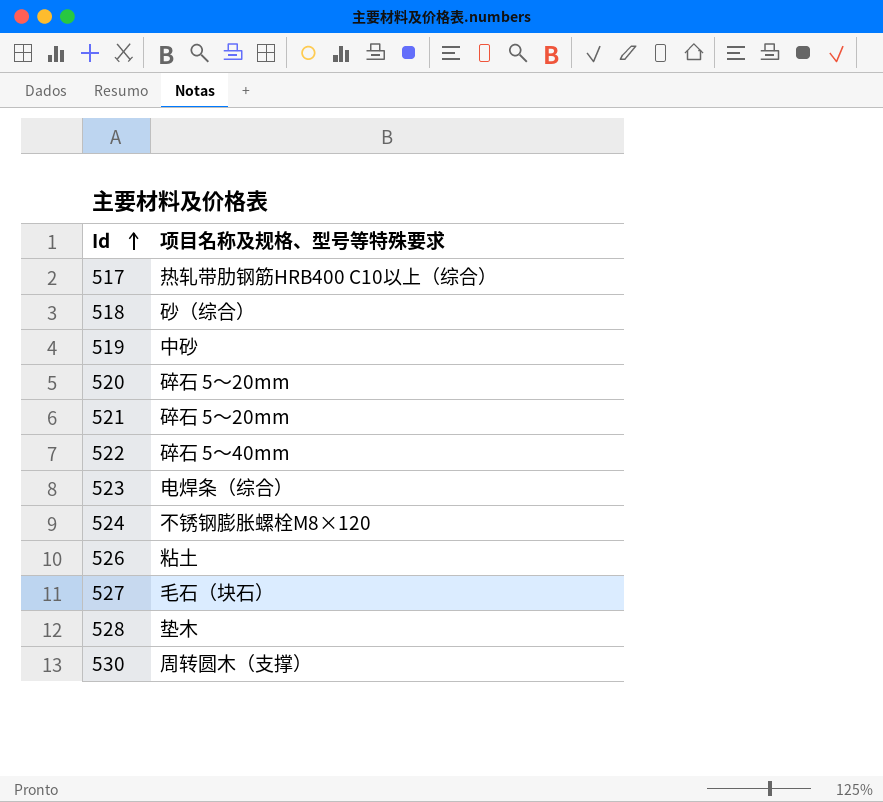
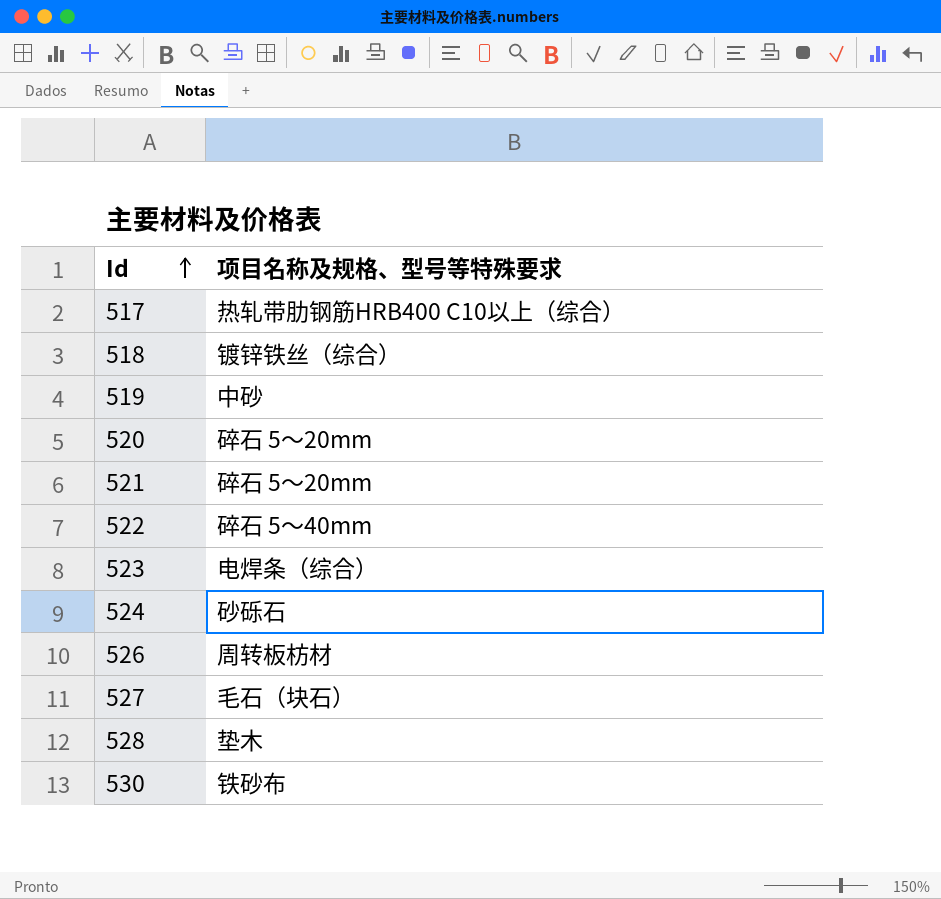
518 | 项目名称及规格、型号等特殊要求: 砂（综合） -> 镀锌铁丝（综合）
524 | 项目名称及规格、型号等特殊要求: 不锈钢膨胀螺栓M8×120 -> 砂砾石
526 | 项目名称及规格、型号等特殊要求: 粘土 -> 周转板枋材
530 | 项目名称及规格、型号等特殊要求: 周转圆木（支撑） -> 铁砂布

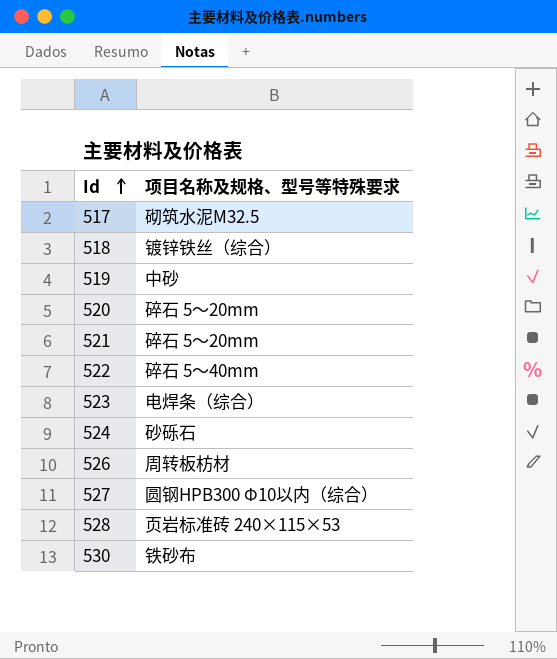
517 | 项目名称及规格、型号等特殊要求: 热轧带肋钢筋HRB400 C10以上（综合） -> 砌筑水泥M32.5
527 | 项目名称及规格、型号等特殊要求: 毛石（块石） -> 圆钢HPB300 Φ10以内（综合）
528 | 项目名称及规格、型号等特殊要求: 垫木 -> 页岩标准砖 240×115×53

